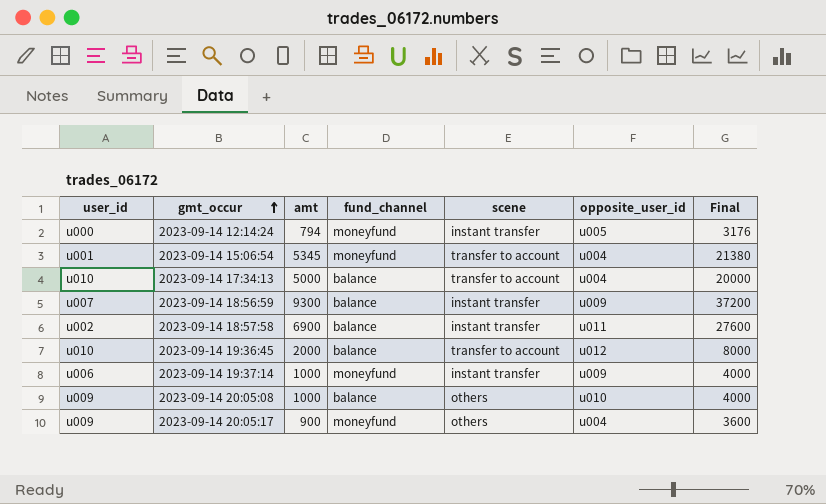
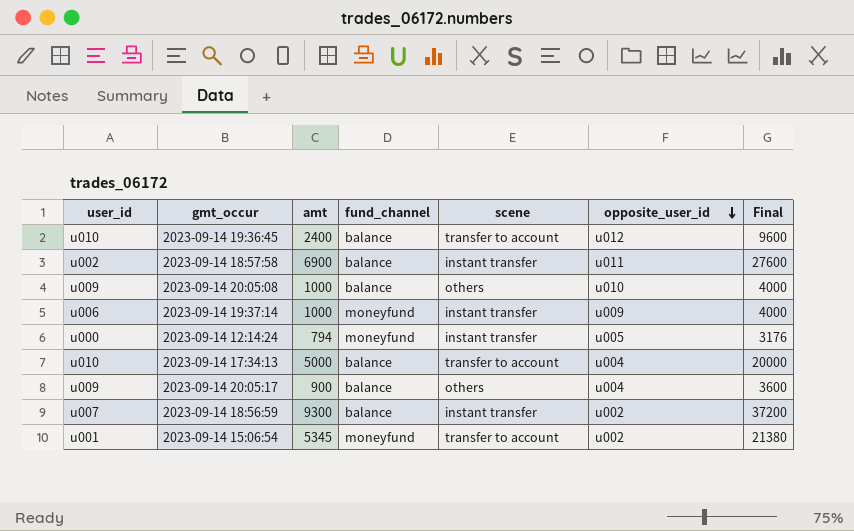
row order: gmt_occur ascending -> opposite_user_id descending
2023-09-14 19:36:45 | amt: 2000 -> 2400
2023-09-14 19:36:45 | Final: 8000 -> 9600
2023-09-14 20:05:17 | fund_channel: moneyfund -> balance
2023-09-14 18:56:59 | opposite_user_id: u009 -> u002
2023-09-14 15:06:54 | opposite_user_id: u004 -> u002

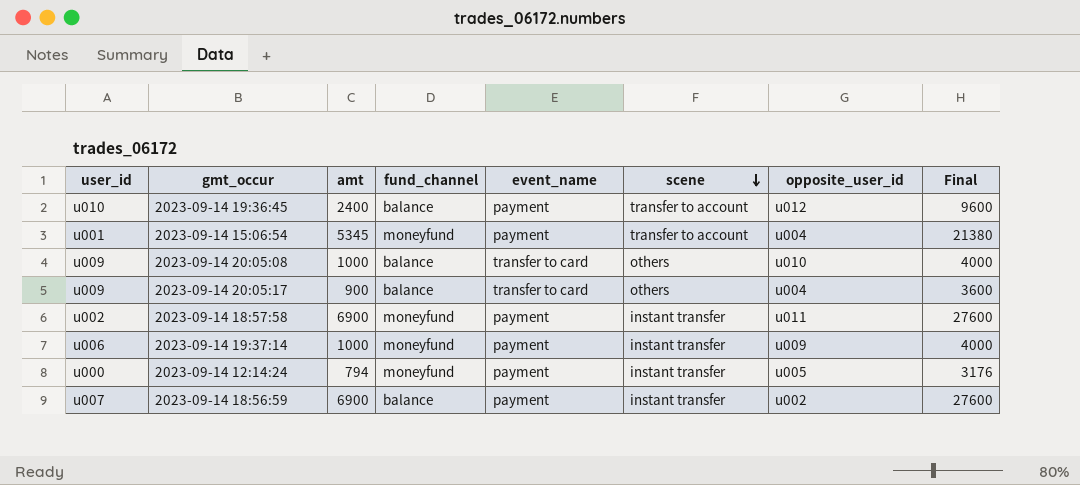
row order: opposite_user_id descending -> scene descending
column event_name | position: none -> 5
row 2023-09-14 17:34:13: u010 | 5000 | balance | transfer to account | u004 | 20000 -> none
2023-09-14 15:06:54 | opposite_user_id: u002 -> u004
2023-09-14 18:57:58 | fund_channel: balance -> moneyfund
2023-09-14 18:56:59 | amt: 9300 -> 6900
2023-09-14 18:56:59 | Final: 37200 -> 27600

